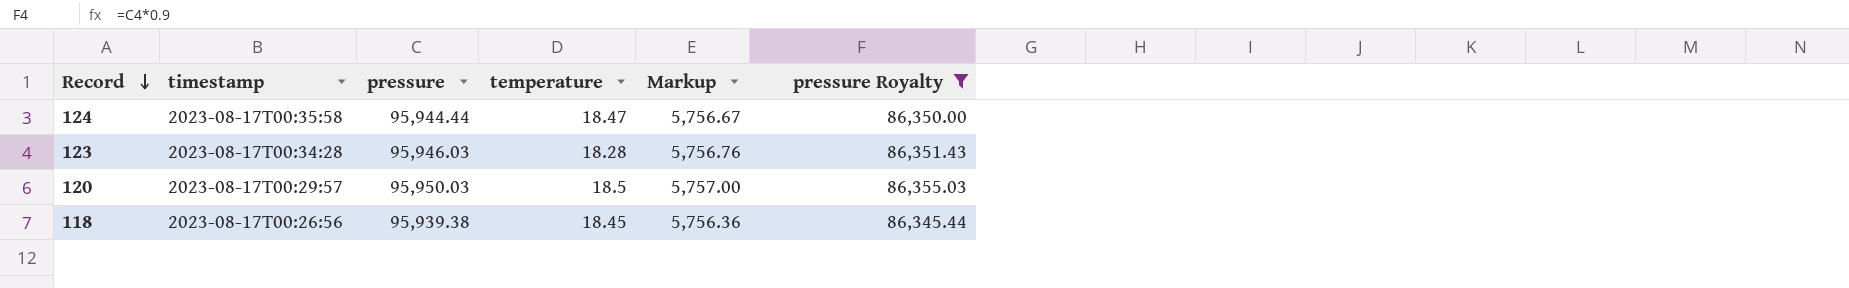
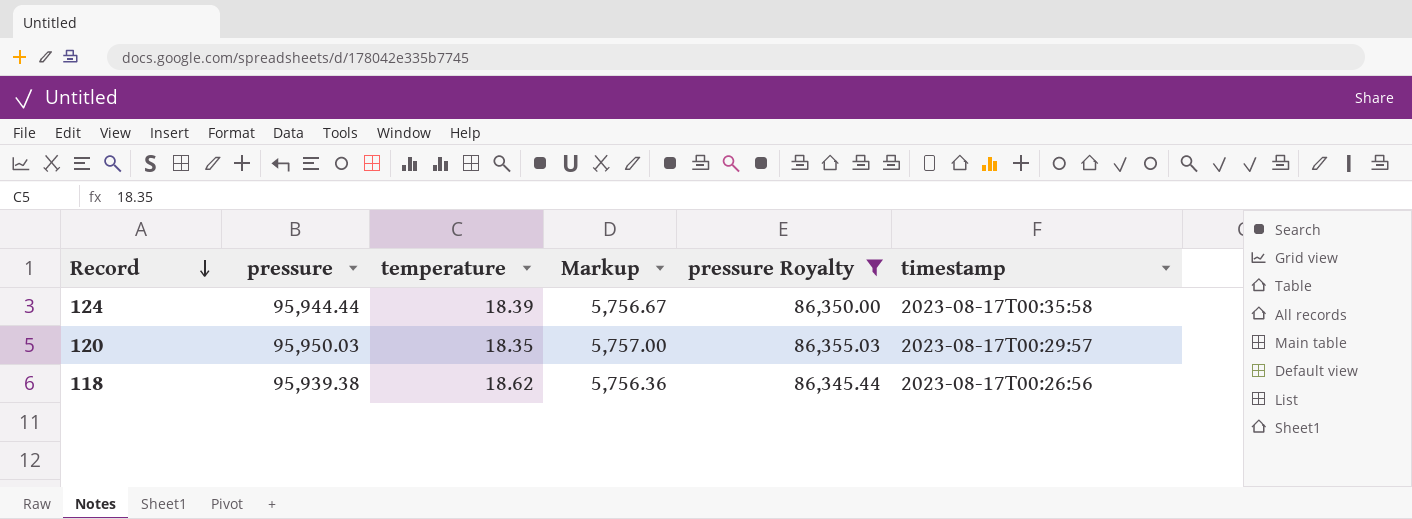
column timestamp | position: 2 -> 6
row 123: 2023-08-17T00:34:28 | 95,946.03 | 18.28 | 5,756.76 | 86,351.43 -> none
124 | temperature: 18.47 -> 18.39
120 | temperature: 18.5 -> 18.35
118 | temperature: 18.45 -> 18.62

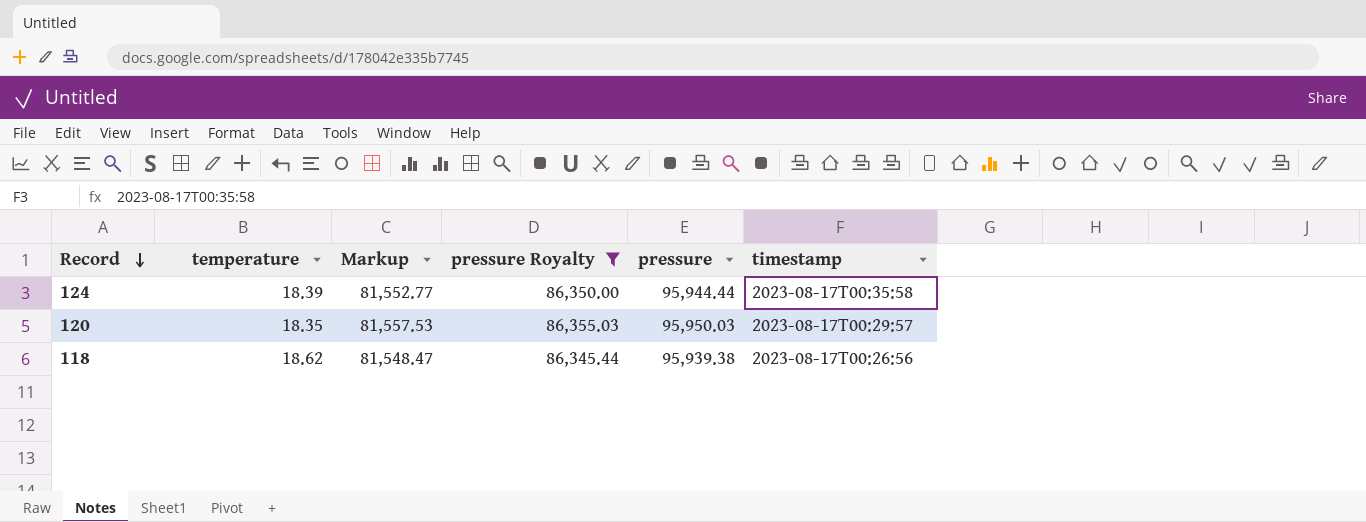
column Markup | formula: [pressure] * 0.06 -> [pressure] * 0.85
column pressure | position: 2 -> 5

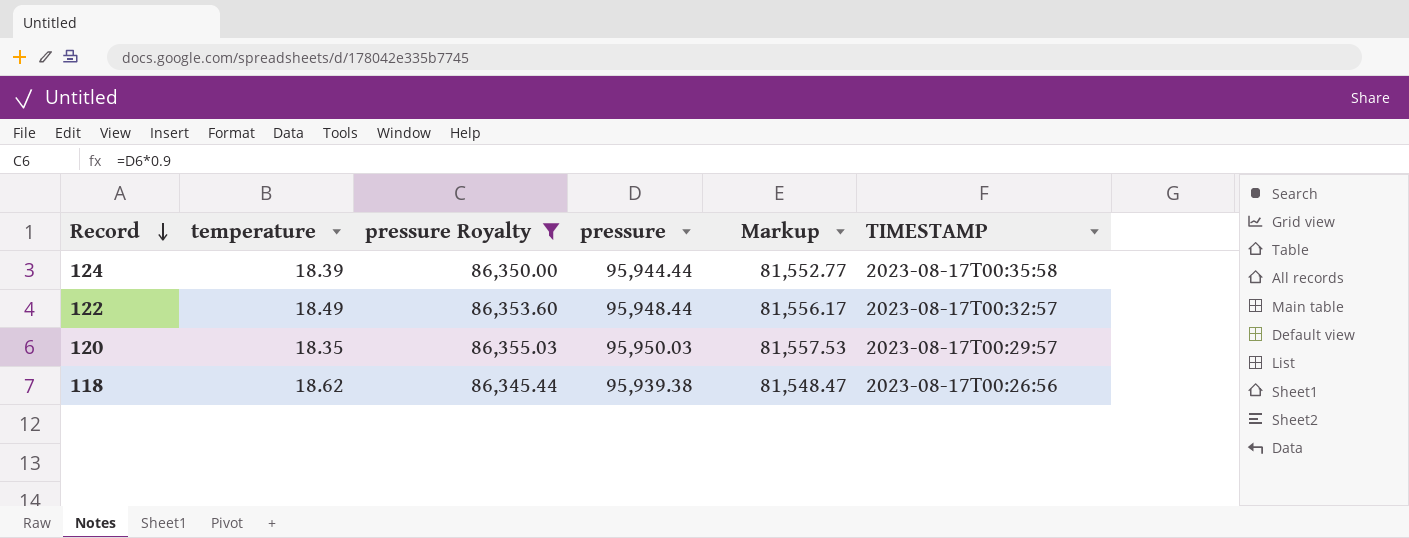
column Markup | position: 3 -> 5
column name: timestamp -> TIMESTAMP
row 122: none -> 18.49 | 86,353.60 | 95,948.44 | 81,556.17 | 2023-08-17T00:32:57

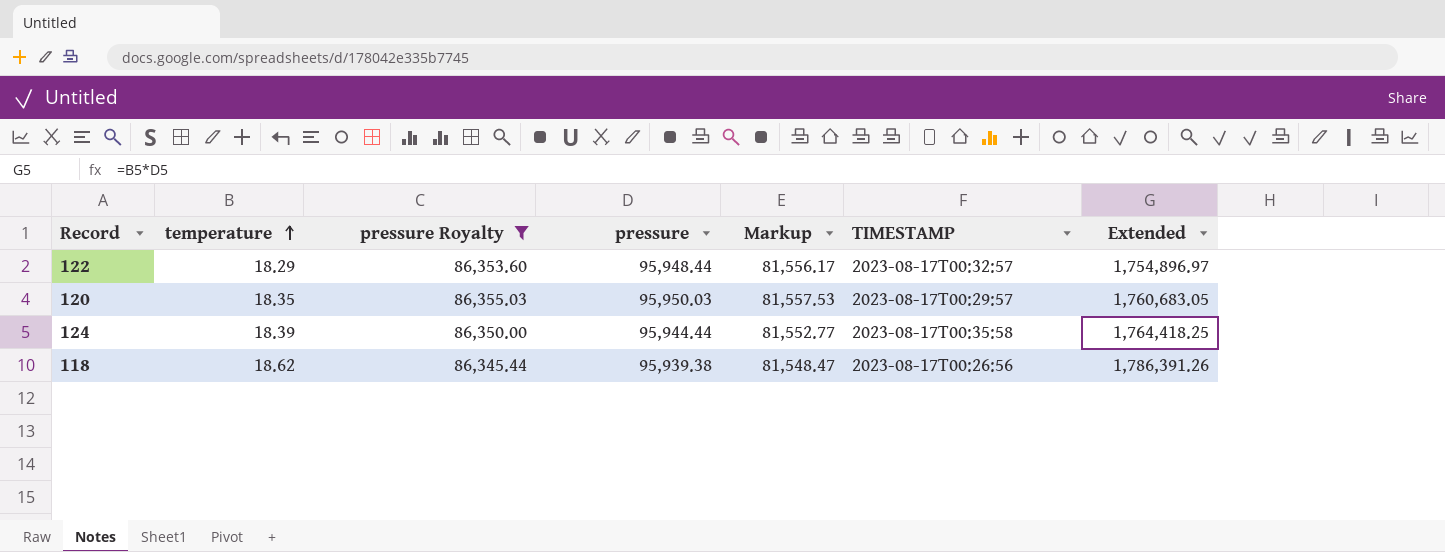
row order: Record descending -> temperature ascending
column Extended | formula: none -> [temperature] * [pressure]
122 | temperature: 18.49 -> 18.29

